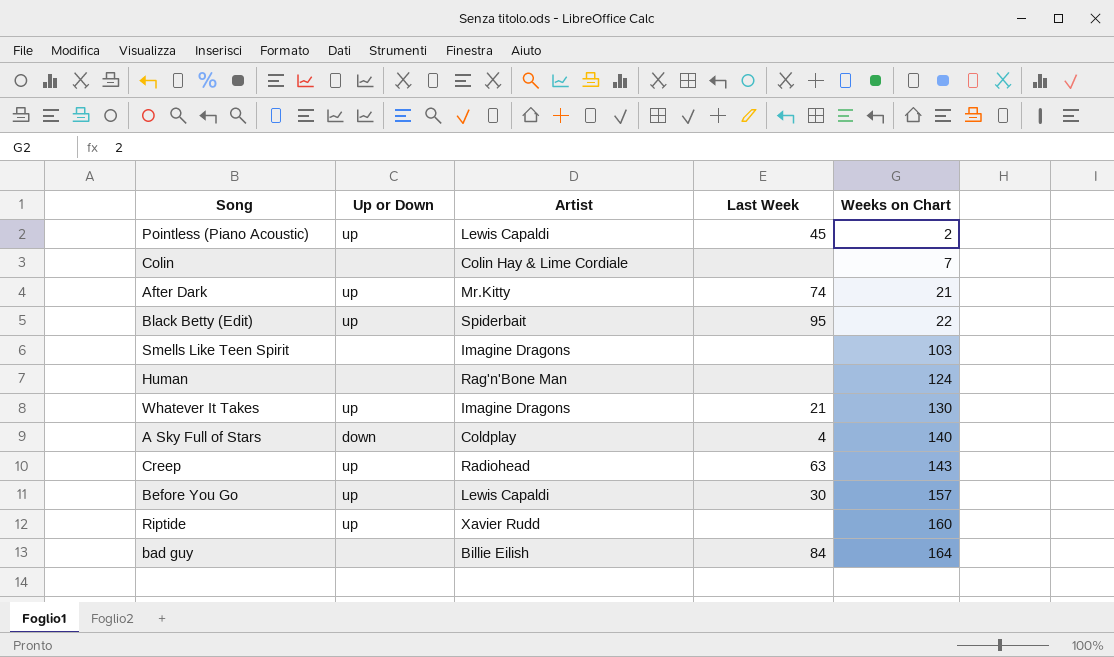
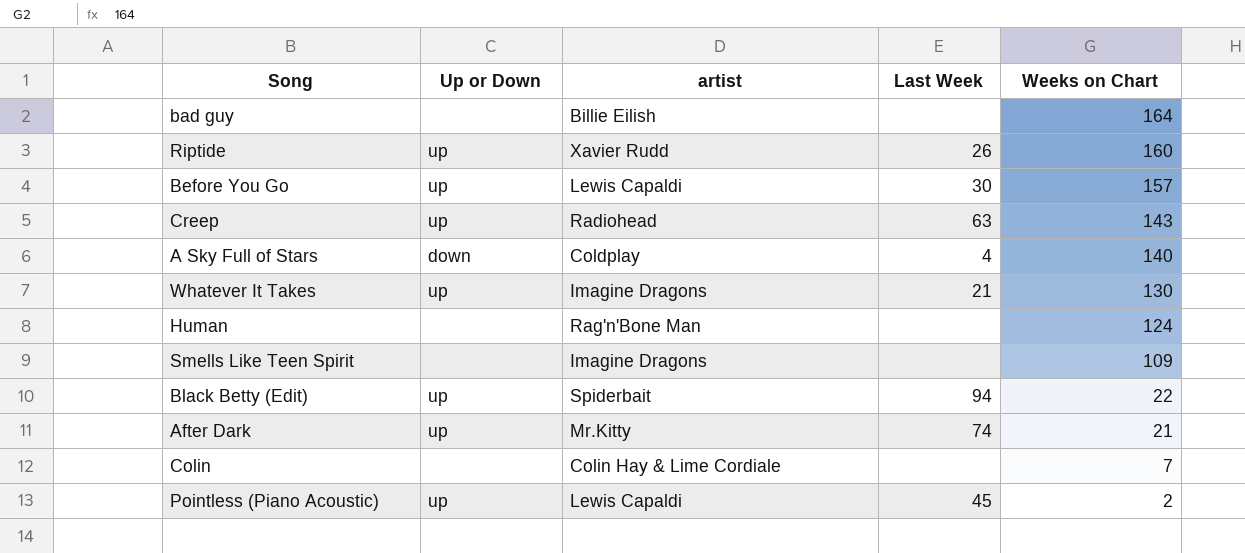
row order: Weeks on Chart ascending -> Weeks on Chart descending
column name: Artist -> artist
bad guy | Last Week: 84 -> none
Riptide | Last Week: none -> 26
Smells Like Teen Spirit | Weeks on Chart: 103 -> 109
Black Betty (Edit) | Last Week: 95 -> 94

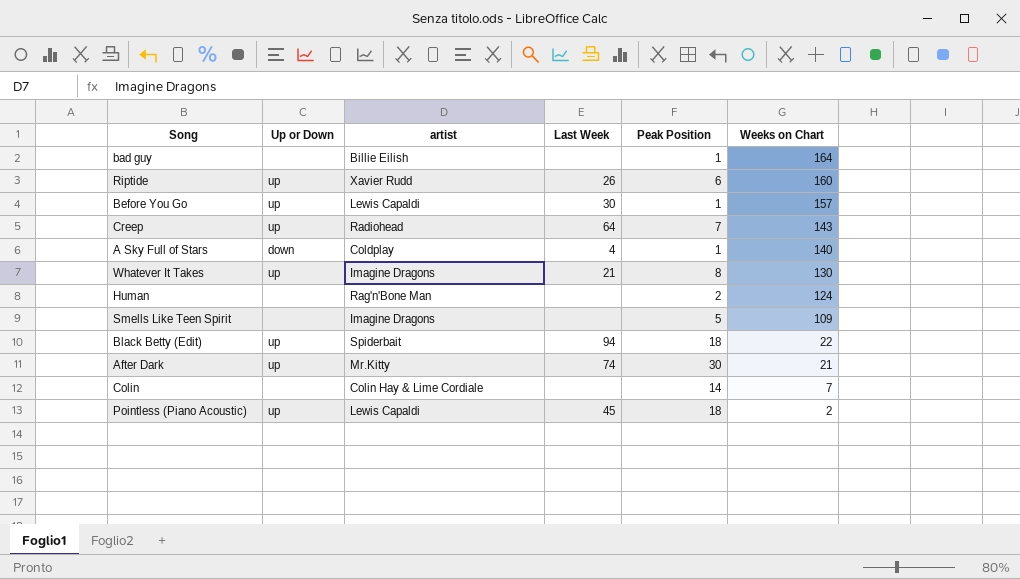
column Peak Position | position: none -> 5
Creep | Last Week: 63 -> 64

